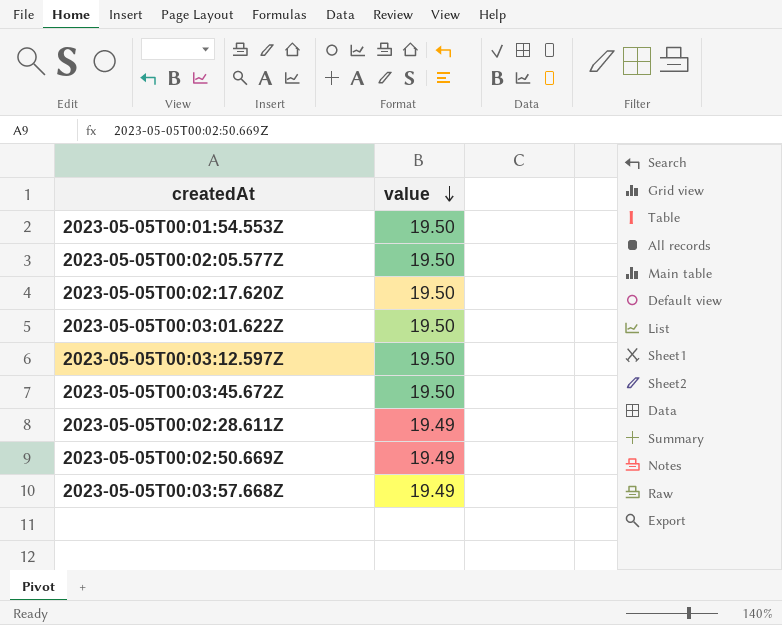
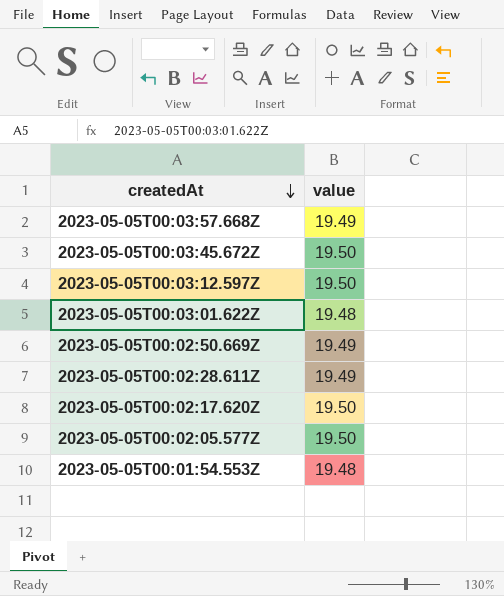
row order: value descending -> createdAt descending
2023-05-05T00:03:01.622Z | value: 19.50 -> 19.48
2023-05-05T00:01:54.553Z | value: 19.50 -> 19.48

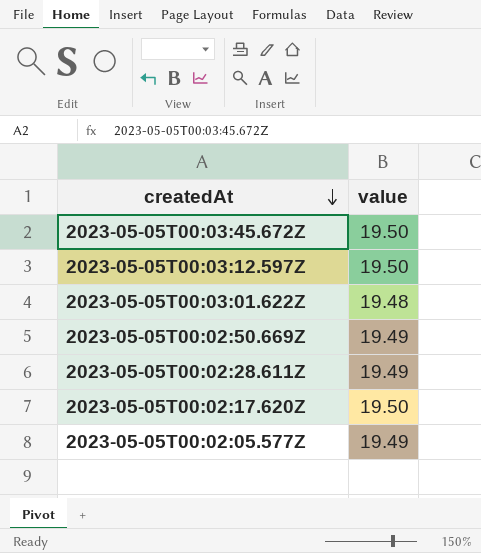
row 2023-05-05T00:03:57.668Z: 19.49 -> none
row 2023-05-05T00:01:54.553Z: 19.48 -> none
2023-05-05T00:02:05.577Z | value: 19.50 -> 19.49

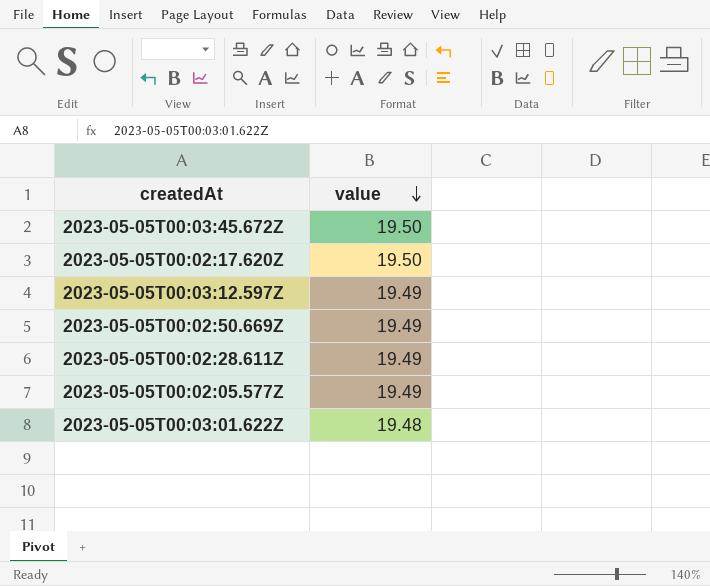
row order: createdAt descending -> value descending
2023-05-05T00:03:12.597Z | value: 19.50 -> 19.49

